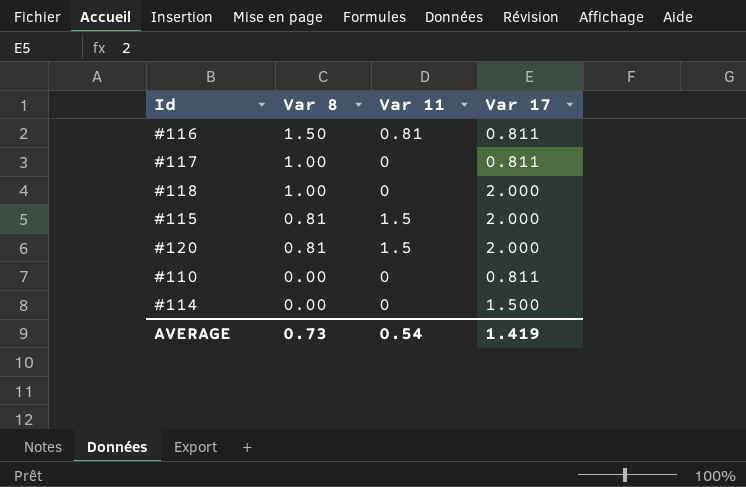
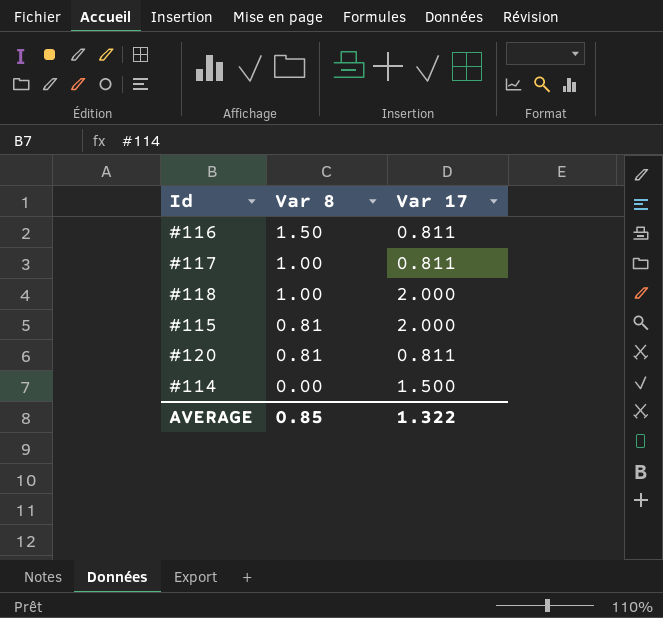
column Var 11 | position: 3 -> none
row #110: 0.00 | 0 | 0.811 -> none
#120 | Var 17: 2.000 -> 0.811
AVERAGE | Var 8: 0.73 -> 0.85
AVERAGE | Var 17: 1.419 -> 1.322

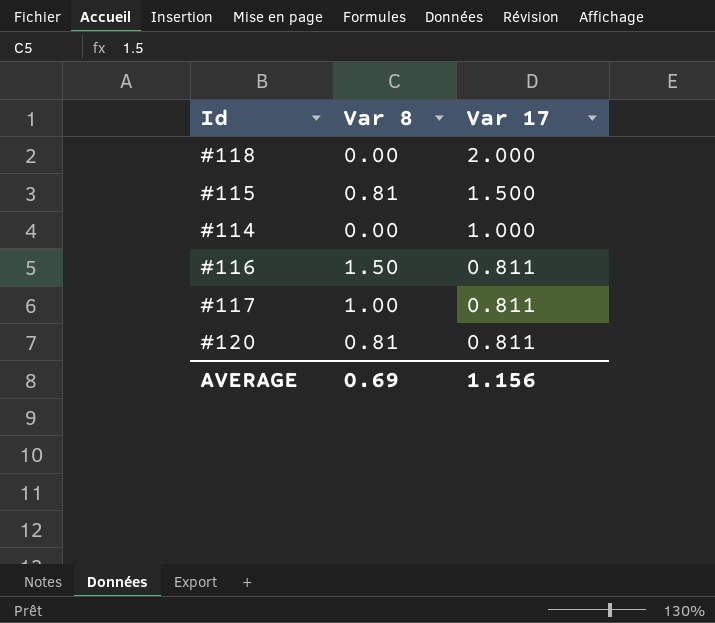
row order: Var 8 descending -> Var 17 descending
#118 | Var 8: 1.00 -> 0.00
#115 | Var 17: 2.000 -> 1.500
#114 | Var 17: 1.500 -> 1.000
AVERAGE | Var 8: 0.85 -> 0.69
AVERAGE | Var 17: 1.322 -> 1.156

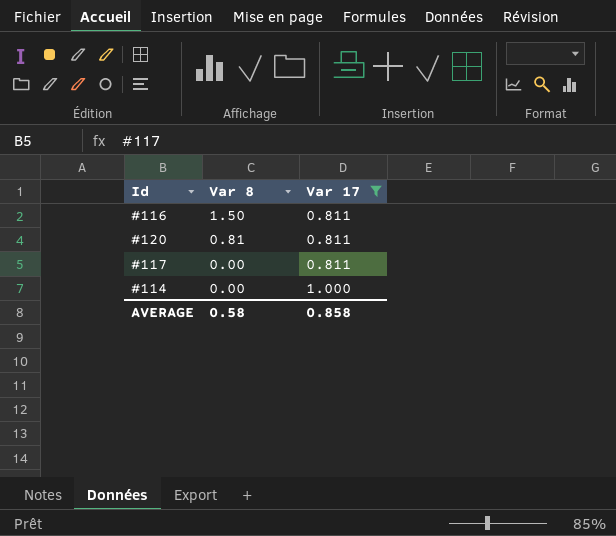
filter: none -> Var 17 <= 1.000
row order: Var 17 descending -> Var 8 descending
#117 | Var 8: 1.00 -> 0.00
AVERAGE | Var 8: 0.69 -> 0.58
AVERAGE | Var 17: 1.156 -> 0.858

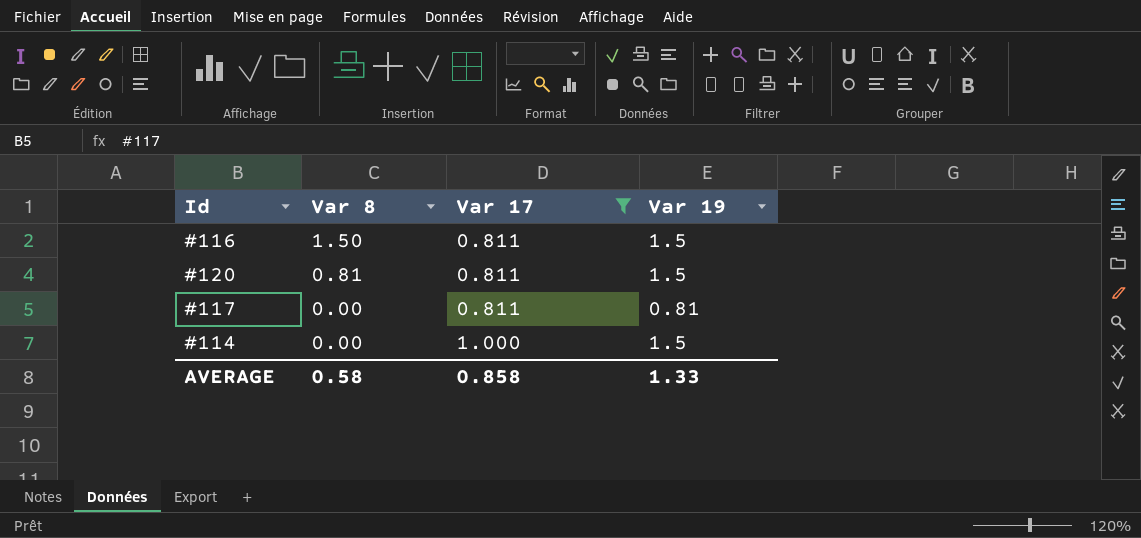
column Var 19 | position: none -> 4

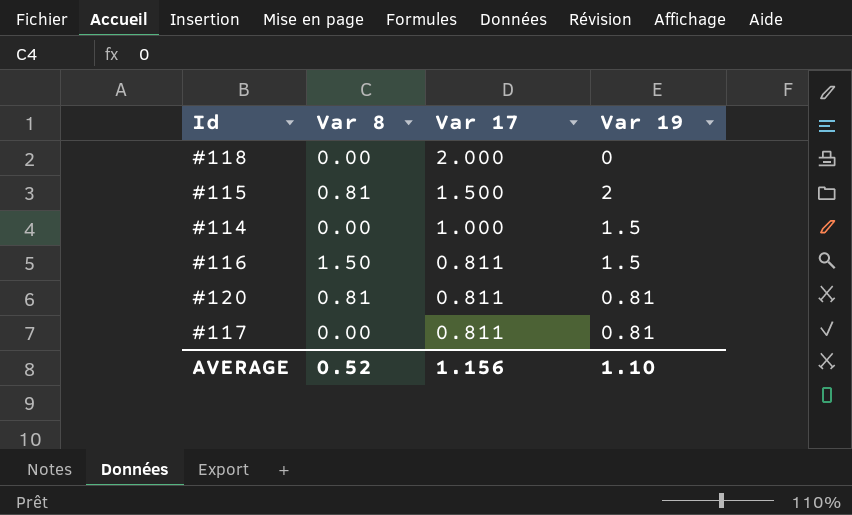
filter: Var 17 <= 1.000 -> none
row order: Var 8 descending -> Var 17 descending
#120 | Var 19: 1.5 -> 0.81
AVERAGE | Var 8: 0.58 -> 0.52
AVERAGE | Var 17: 0.858 -> 1.156
AVERAGE | Var 19: 1.33 -> 1.10

